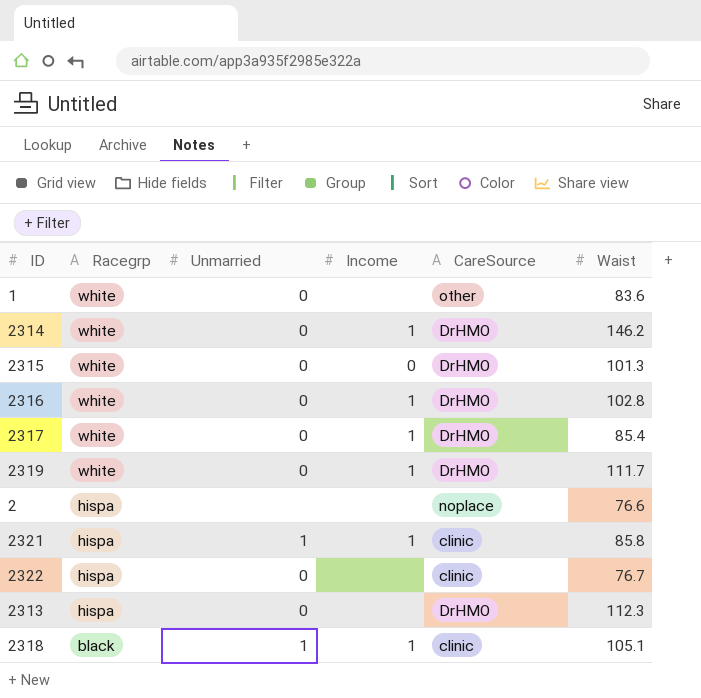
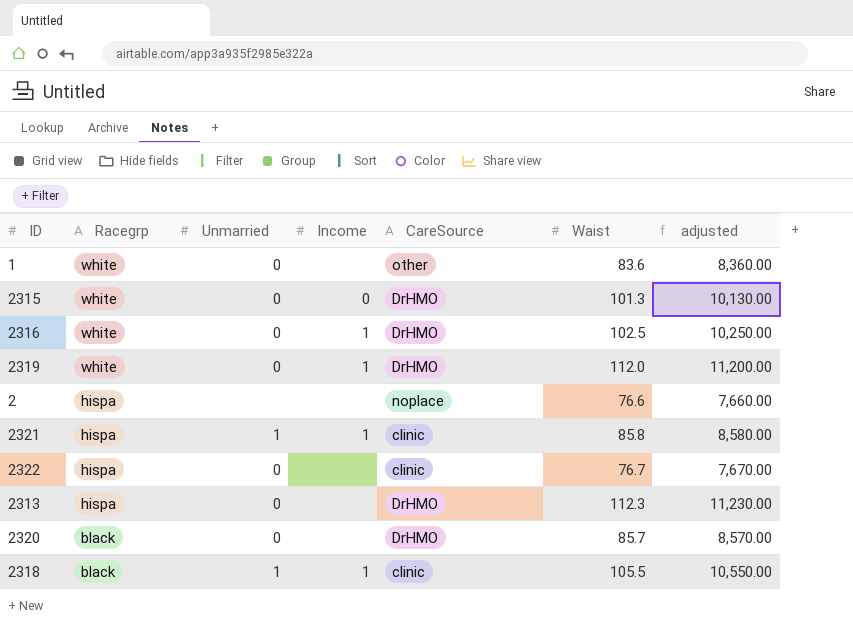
column adjusted | formula: none -> [Waist] * 100
row 2314: white | 0 | 1 | DrHMO | 146.2 -> none
row 2317: white | 0 | 1 | DrHMO | 85.4 -> none
2316 | Waist: 102.8 -> 102.5
2319 | Waist: 111.7 -> 112.0
row 2320: none -> black | 0 | none | DrHMO | 85.7 | 8,570.00
2318 | Waist: 105.1 -> 105.5

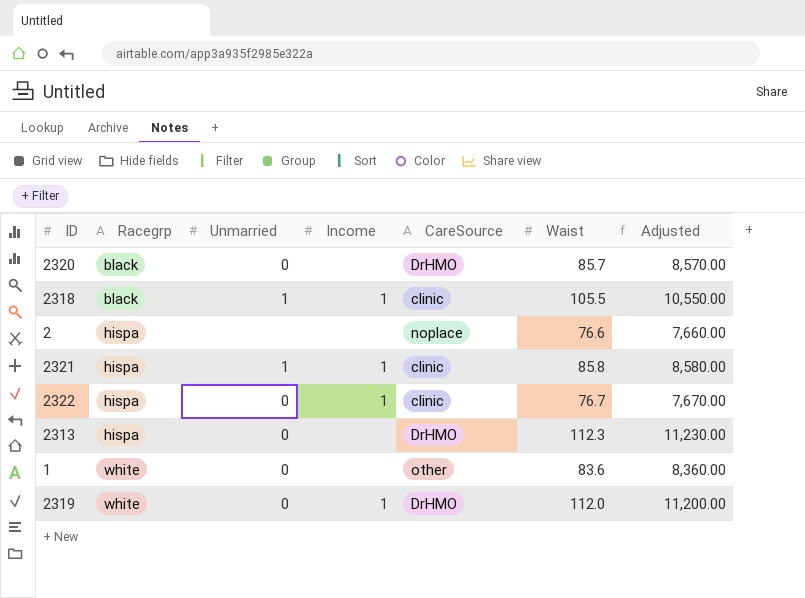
row order: Racegrp descending -> Racegrp ascending
column name: adjusted -> Adjusted
row 2315: white | 0 | 0 | DrHMO | 101.3 | 10,130.00 -> none
row 2316: white | 0 | 1 | DrHMO | 102.5 | 10,250.00 -> none
2322 | Income: none -> 1

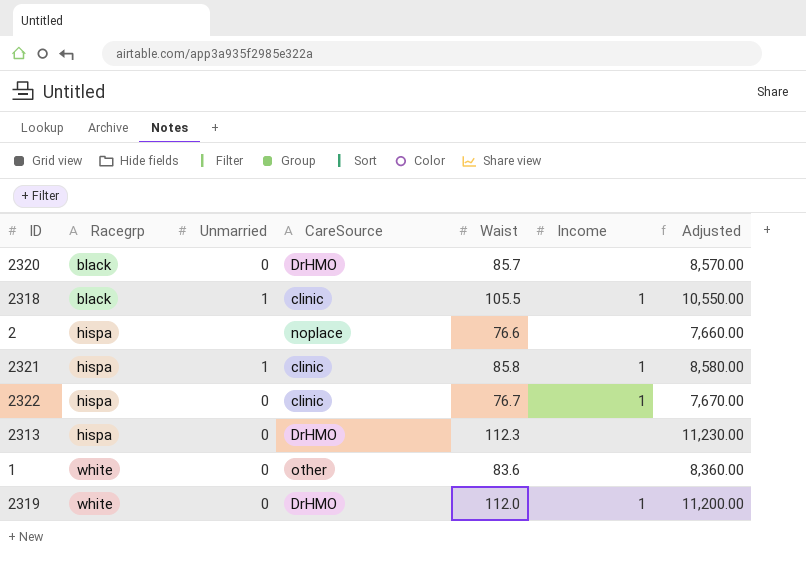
column Income | position: 4 -> 6

